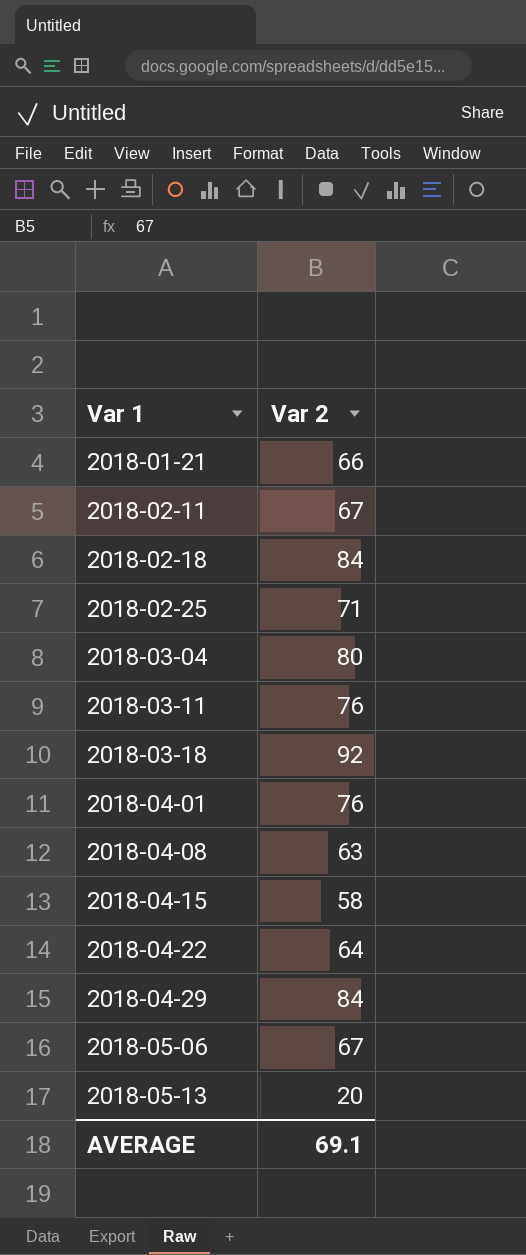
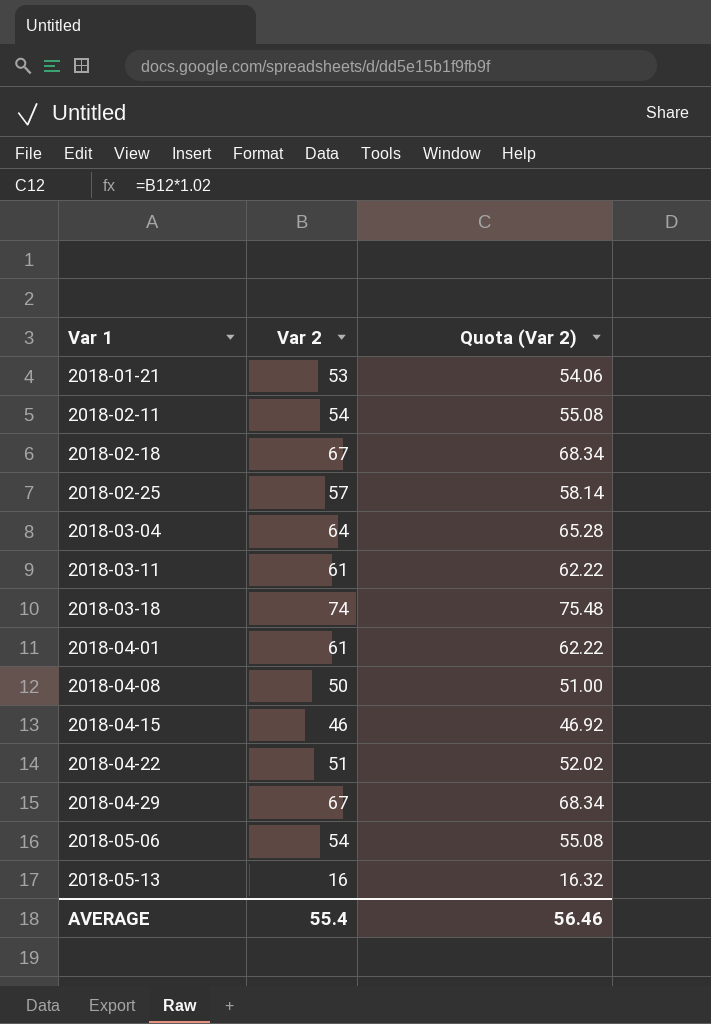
column Quota (Var 2) | formula: none -> [Var 2] * 1.02
2018-01-21 | Var 2: 66 -> 53
2018-02-11 | Var 2: 67 -> 54
2018-02-18 | Var 2: 84 -> 67
2018-02-25 | Var 2: 71 -> 57
2018-03-04 | Var 2: 80 -> 64
2018-03-11 | Var 2: 76 -> 61
2018-03-18 | Var 2: 92 -> 74
2018-04-01 | Var 2: 76 -> 61
2018-04-08 | Var 2: 63 -> 50
2018-04-15 | Var 2: 58 -> 46
2018-04-22 | Var 2: 64 -> 51
2018-04-29 | Var 2: 84 -> 67
2018-05-06 | Var 2: 67 -> 54
2018-05-13 | Var 2: 20 -> 16
AVERAGE | Var 2: 69.1 -> 55.4

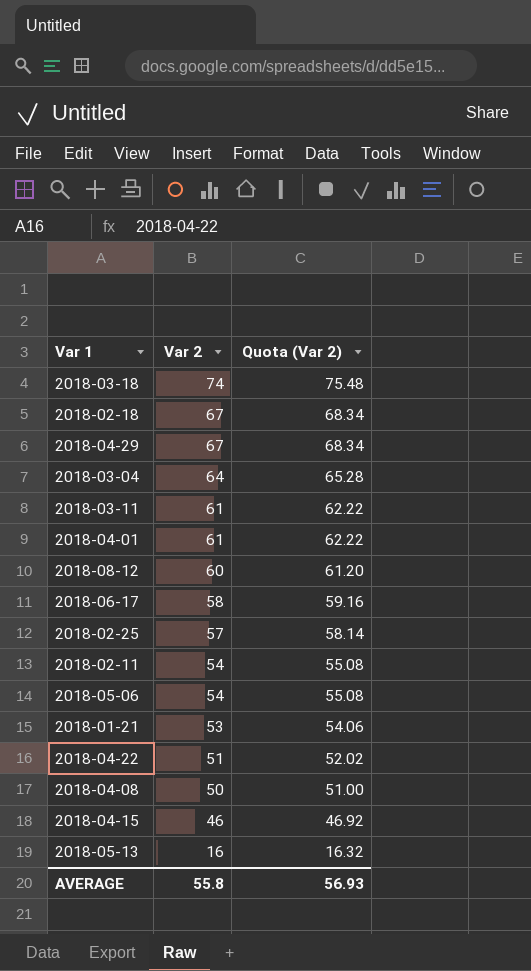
row order: Var 1 ascending -> Var 2 descending
row 2018-08-12: none -> 60 | 61.20
row 2018-06-17: none -> 58 | 59.16
AVERAGE | Var 2: 55.4 -> 55.8
AVERAGE | Quota (Var 2): 56.46 -> 56.93

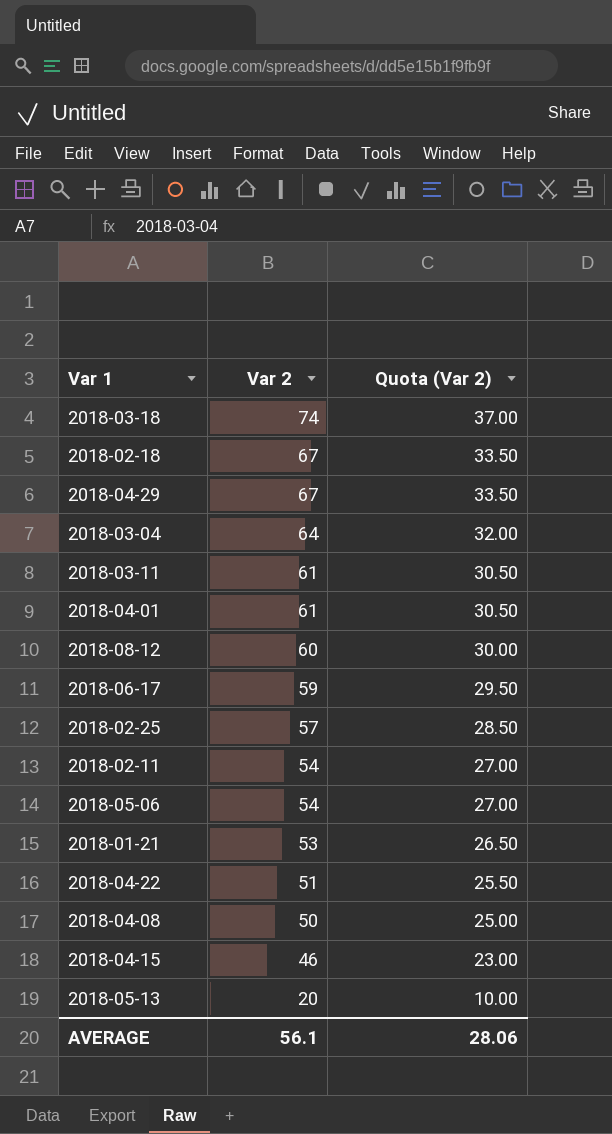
column Quota (Var 2) | formula: [Var 2] * 1.02 -> [Var 2] * 0.5
2018-06-17 | Var 2: 58 -> 59
2018-05-13 | Var 2: 16 -> 20
AVERAGE | Var 2: 55.8 -> 56.1
AVERAGE | Quota (Var 2): 56.93 -> 28.06

